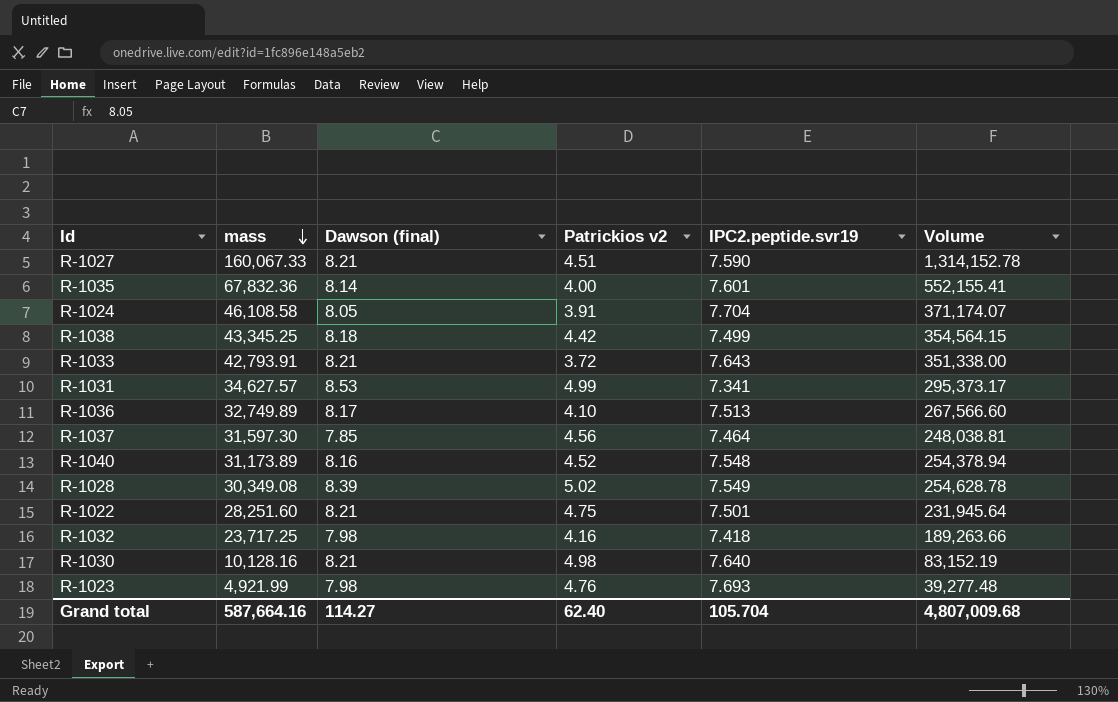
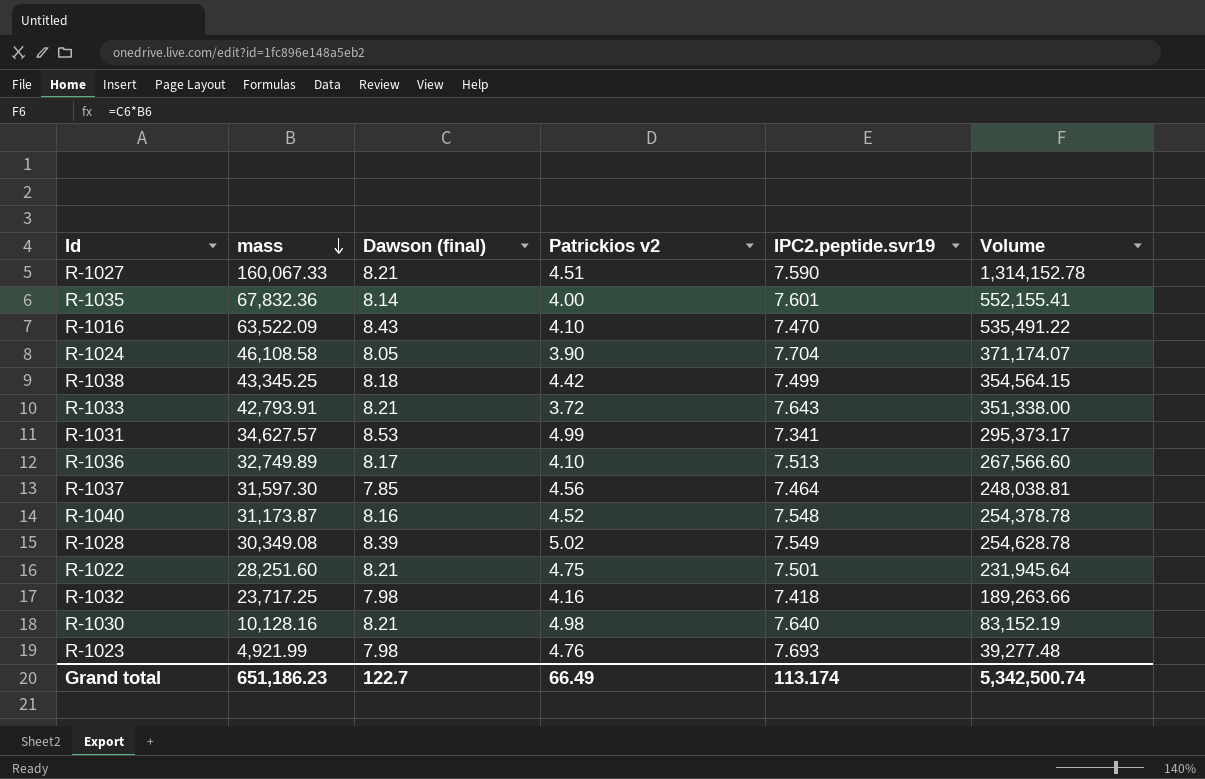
row R-1016: none -> 63,522.09 | 8.43 | 4.10 | 7.470 | 535,491.22
R-1024 | Patrickios v2: 3.91 -> 3.90
R-1040 | mass: 31,173.89 -> 31,173.87
R-1040 | Volume: 254,378.94 -> 254,378.78
Grand total | mass: 587,664.16 -> 651,186.23
Grand total | Dawson (final): 114.27 -> 122.7
Grand total | Patrickios v2: 62.40 -> 66.49
Grand total | IPC2.peptide.svr19: 105.704 -> 113.174
Grand total | Volume: 4,807,009.68 -> 5,342,500.74

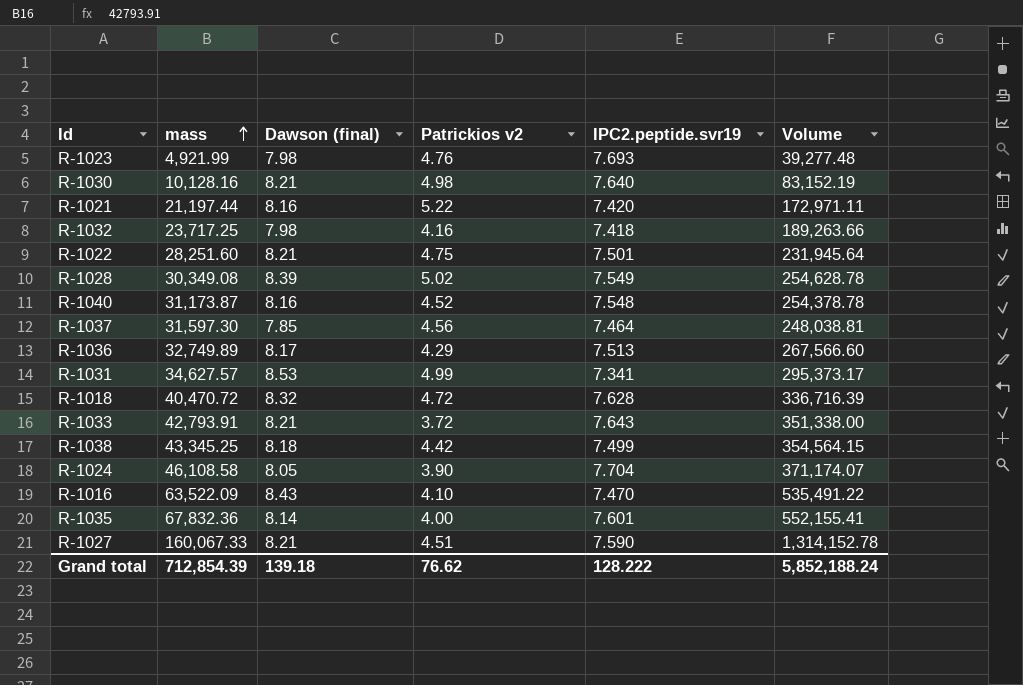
row order: mass descending -> mass ascending
row R-1021: none -> 21,197.44 | 8.16 | 5.22 | 7.420 | 172,971.11
R-1036 | Patrickios v2: 4.10 -> 4.29
row R-1018: none -> 40,470.72 | 8.32 | 4.72 | 7.628 | 336,716.39
Grand total | mass: 651,186.23 -> 712,854.39
Grand total | Dawson (final): 122.7 -> 139.18
Grand total | Patrickios v2: 66.49 -> 76.62
Grand total | IPC2.peptide.svr19: 113.174 -> 128.222
Grand total | Volume: 5,342,500.74 -> 5,852,188.24

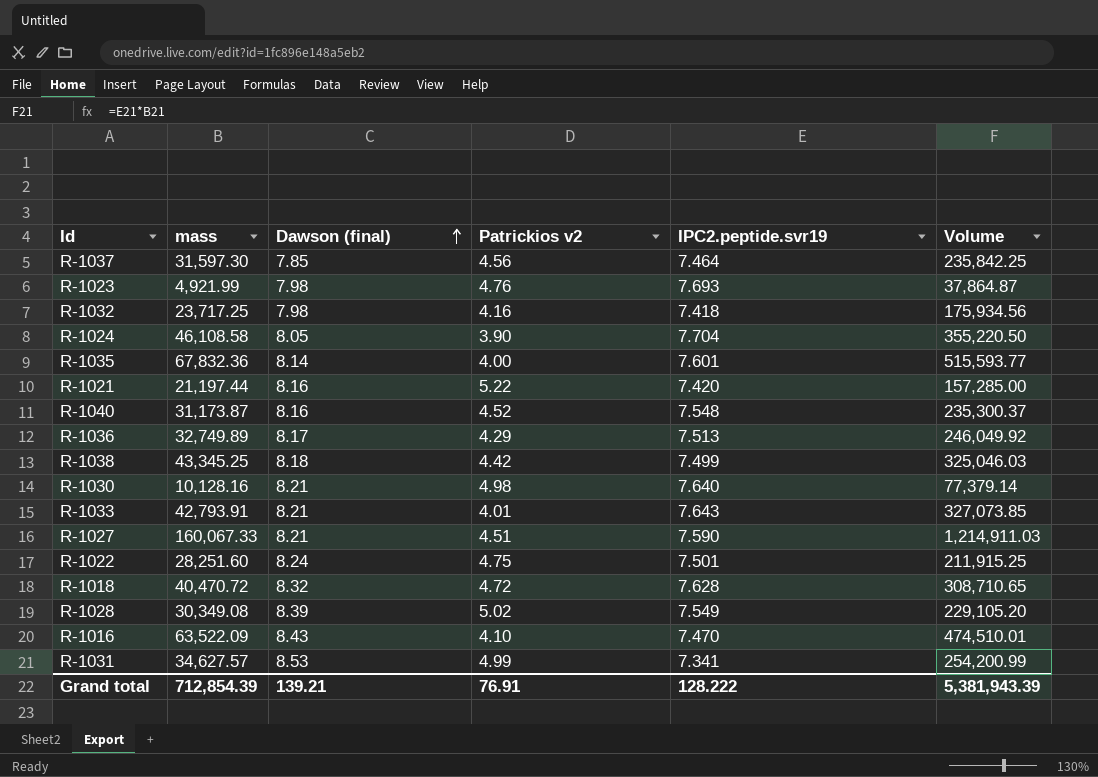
row order: mass ascending -> Dawson (final) ascending
column Volume | formula: [mass] * [Dawson (final)] -> [mass] * [IPC2.peptide.svr19]
R-1033 | Patrickios v2: 3.72 -> 4.01
R-1022 | Dawson (final): 8.21 -> 8.24
Grand total | Dawson (final): 139.18 -> 139.21
Grand total | Patrickios v2: 76.62 -> 76.91
Grand total | Volume: 5,852,188.24 -> 5,381,943.39

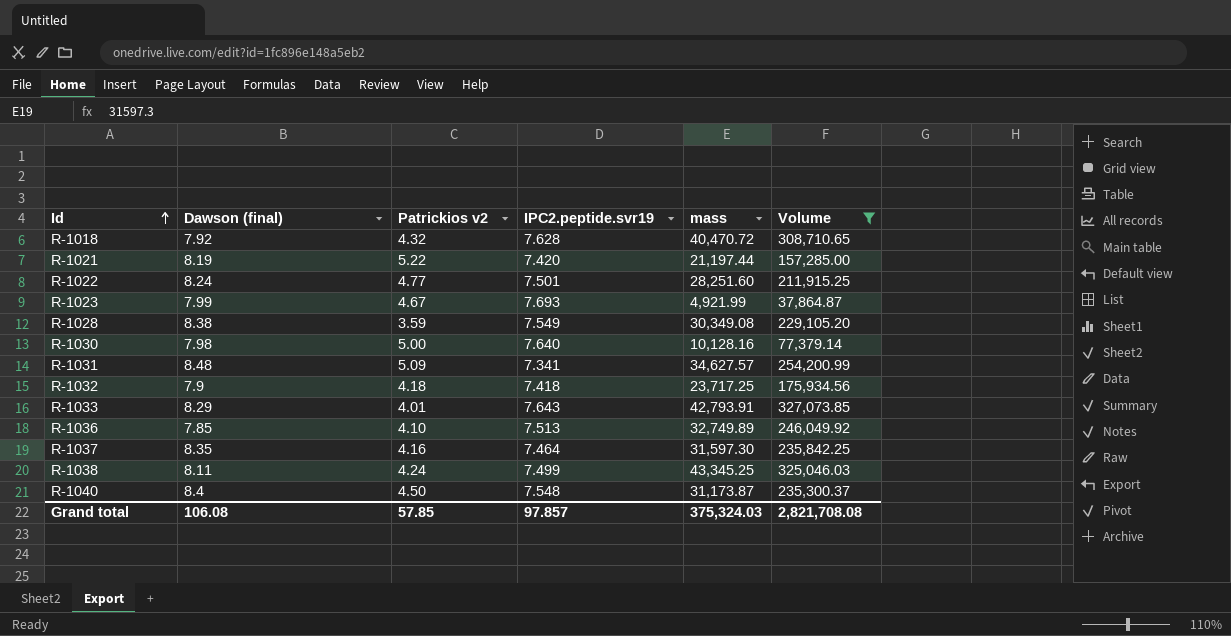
filter: none -> Volume <= 327,073.85
row order: Dawson (final) ascending -> Id ascending
column mass | position: 2 -> 5
R-1018 | Dawson (final): 8.32 -> 7.92
R-1018 | Patrickios v2: 4.72 -> 4.32
R-1021 | Dawson (final): 8.16 -> 8.19
R-1022 | Patrickios v2: 4.75 -> 4.77
R-1023 | Dawson (final): 7.98 -> 7.99
R-1023 | Patrickios v2: 4.76 -> 4.67
R-1028 | Dawson (final): 8.39 -> 8.38
R-1028 | Patrickios v2: 5.02 -> 3.59
R-1030 | Dawson (final): 8.21 -> 7.98
R-1030 | Patrickios v2: 4.98 -> 5.00
R-1031 | Dawson (final): 8.53 -> 8.48
R-1031 | Patrickios v2: 4.99 -> 5.09
R-1032 | Dawson (final): 7.98 -> 7.9
R-1032 | Patrickios v2: 4.16 -> 4.18
R-1033 | Dawson (final): 8.21 -> 8.29
R-1036 | Dawson (final): 8.17 -> 7.85
R-1036 | Patrickios v2: 4.29 -> 4.10
R-1037 | Dawson (final): 7.85 -> 8.35
R-1037 | Patrickios v2: 4.56 -> 4.16
R-1038 | Dawson (final): 8.18 -> 8.11
R-1038 | Patrickios v2: 4.42 -> 4.24
R-1040 | Dawson (final): 8.16 -> 8.4
R-1040 | Patrickios v2: 4.52 -> 4.50
Grand total | Dawson (final): 139.21 -> 106.08
Grand total | Patrickios v2: 76.91 -> 57.85
Grand total | IPC2.peptide.svr19: 128.222 -> 97.857
Grand total | mass: 712,854.39 -> 375,324.03
Grand total | Volume: 5,381,943.39 -> 2,821,708.08

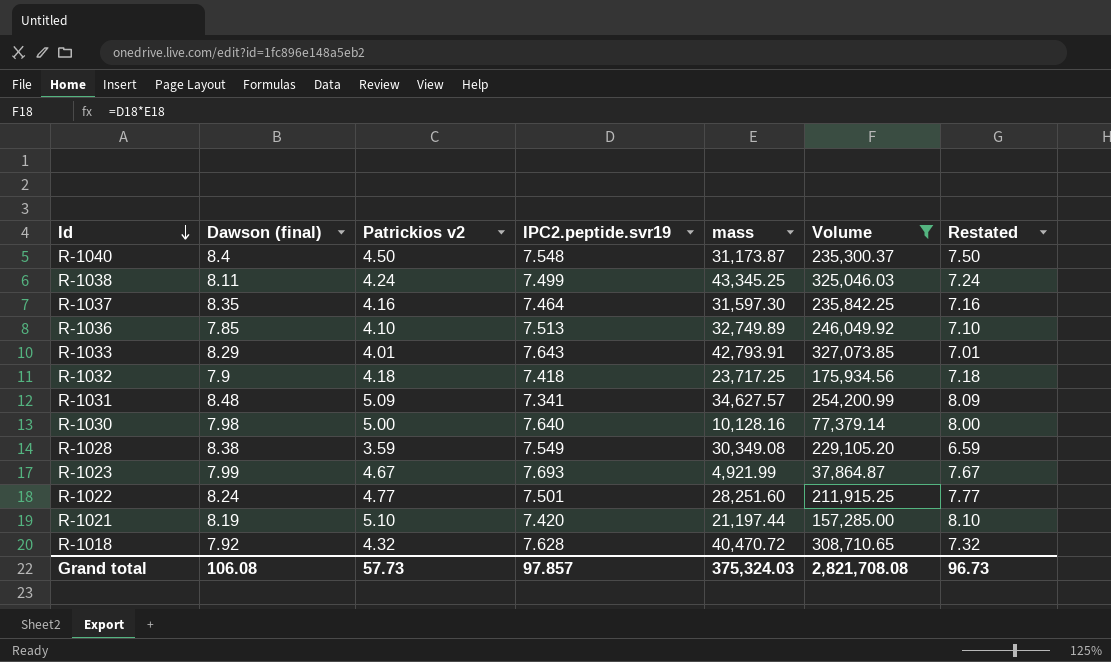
row order: Id ascending -> Id descending
column Restated | formula: none -> [Patrickios v2] + 3
R-1021 | Patrickios v2: 5.22 -> 5.10
Grand total | Patrickios v2: 57.85 -> 57.73

